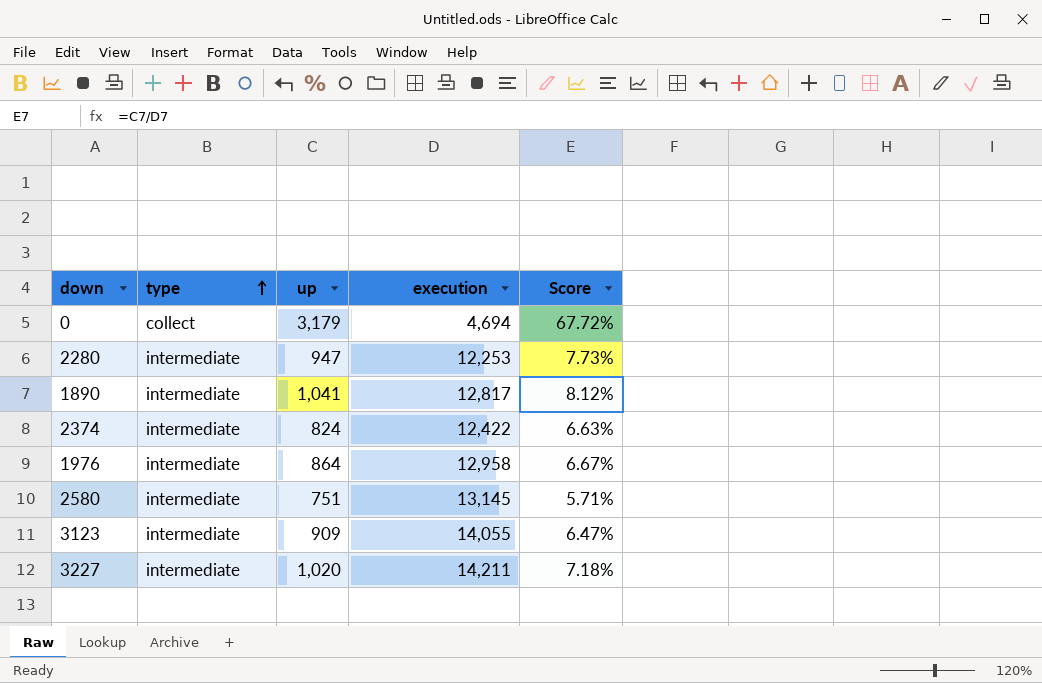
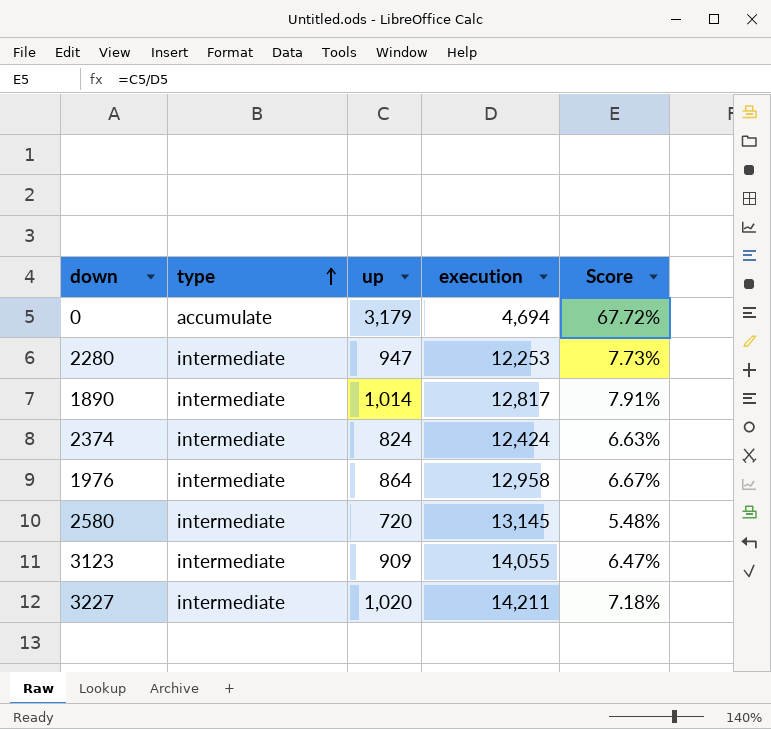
0 | type: collect -> accumulate
1890 | up: 1,041 -> 1,014
1890 | Score: 8.12% -> 7.91%
2374 | execution: 12,422 -> 12,424
2580 | up: 751 -> 720
2580 | Score: 5.71% -> 5.48%

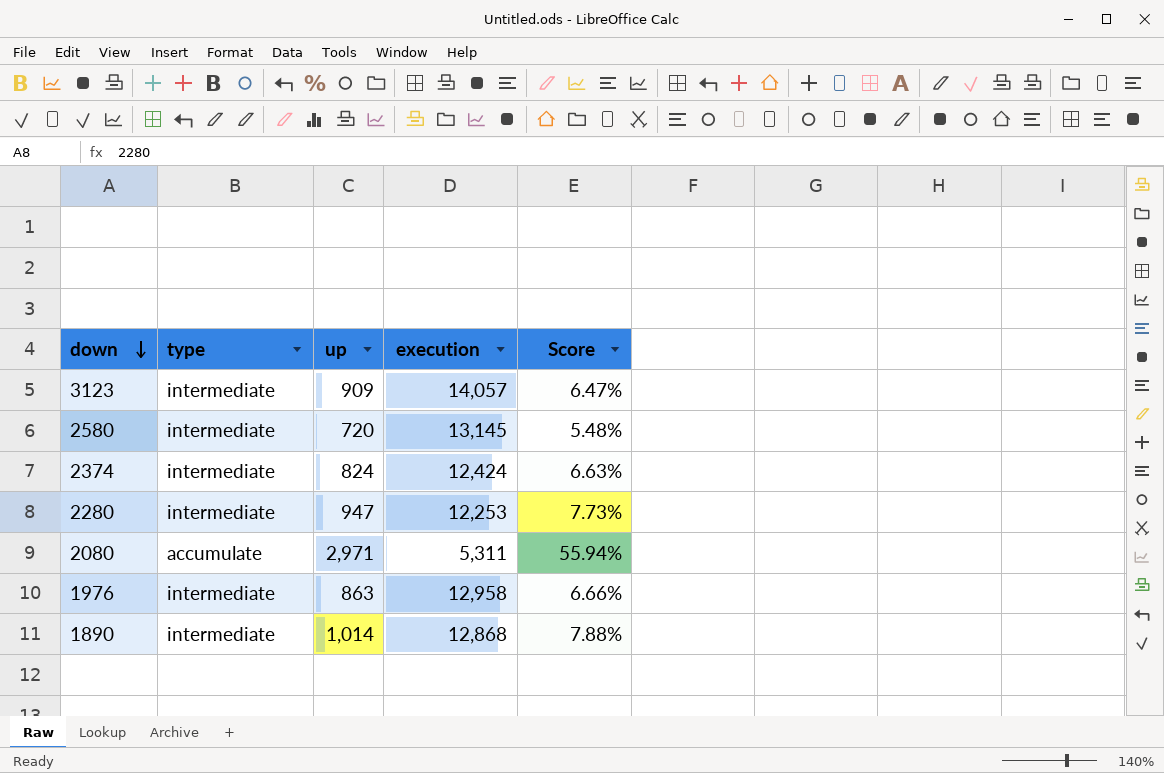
row order: type ascending -> down descending
row 0: accumulate | 3,179 | 4,694 | 67.72% -> none
row 3227: intermediate | 1,020 | 14,211 | 7.18% -> none
3123 | execution: 14,055 -> 14,057
row 2080: none -> accumulate | 2,971 | 5,311 | 55.94%
1976 | up: 864 -> 863
1976 | Score: 6.67% -> 6.66%
1890 | execution: 12,817 -> 12,868
1890 | Score: 7.91% -> 7.88%

